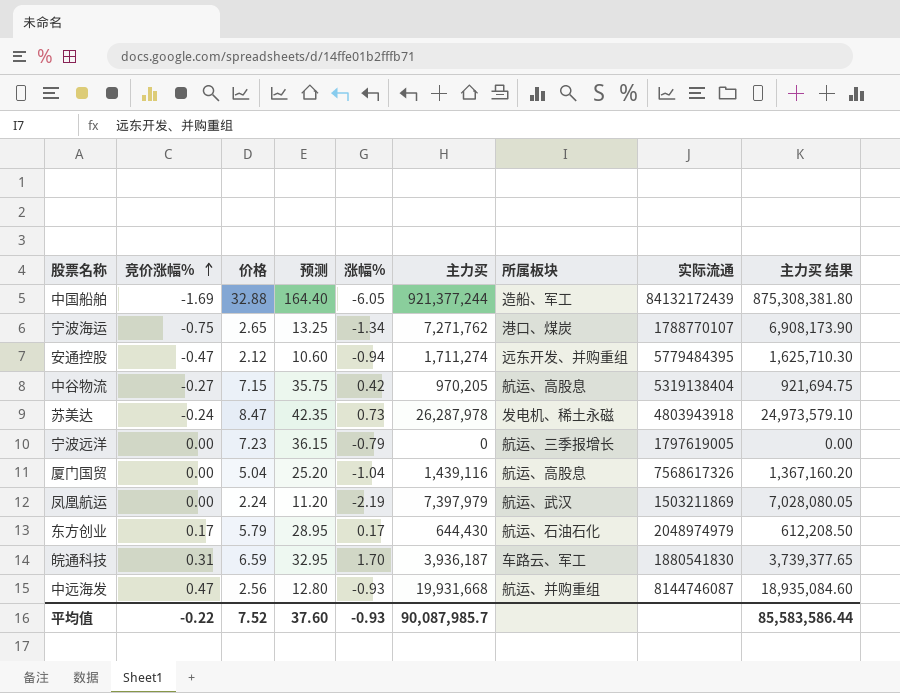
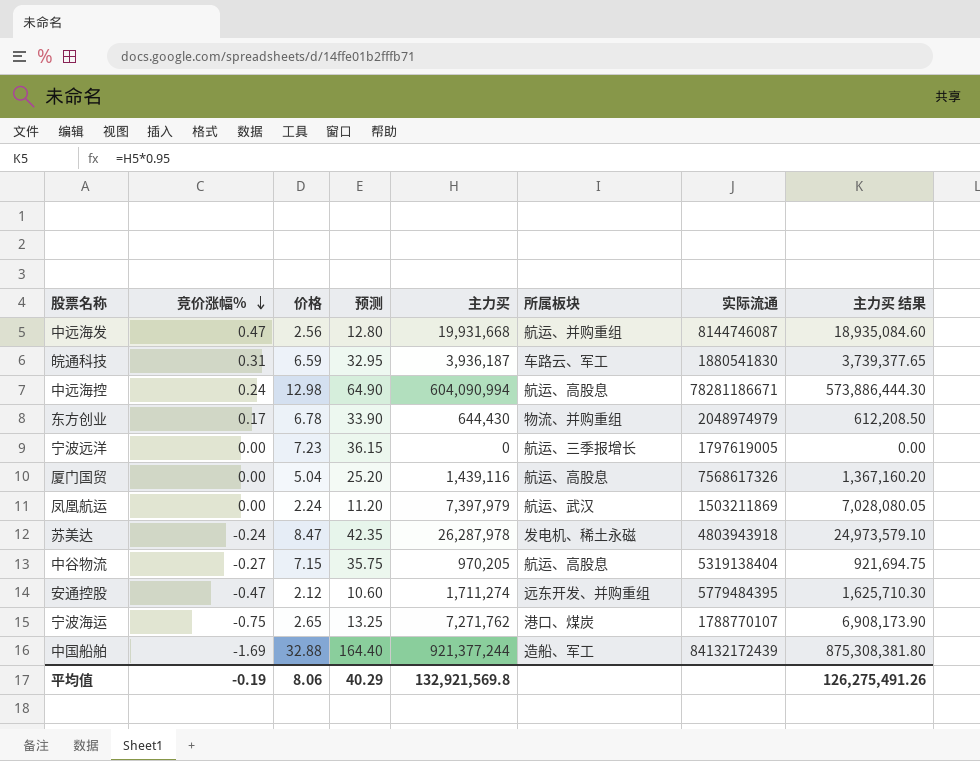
row order: 竞价涨幅% ascending -> 竞价涨幅% descending
column 涨幅% | position: 5 -> none
row 中远海控: none -> 0.24 | 12.98 | 64.90 | 604,090,994 | 航运、高股息 | 78281186671 | 573,886,444.30
东方创业 | 价格: 5.79 -> 6.78
东方创业 | 预测: 28.95 -> 33.90
东方创业 | 所属板块: 航运、石油石化 -> 物流、并购重组
平均值 | 竞价涨幅%: -0.22 -> -0.19
平均值 | 价格: 7.52 -> 8.06
平均值 | 预测: 37.60 -> 40.29
平均值 | 主力买: 90,087,985.7 -> 132,921,569.8
平均值 | 主力买 结果: 85,583,586.44 -> 126,275,491.26

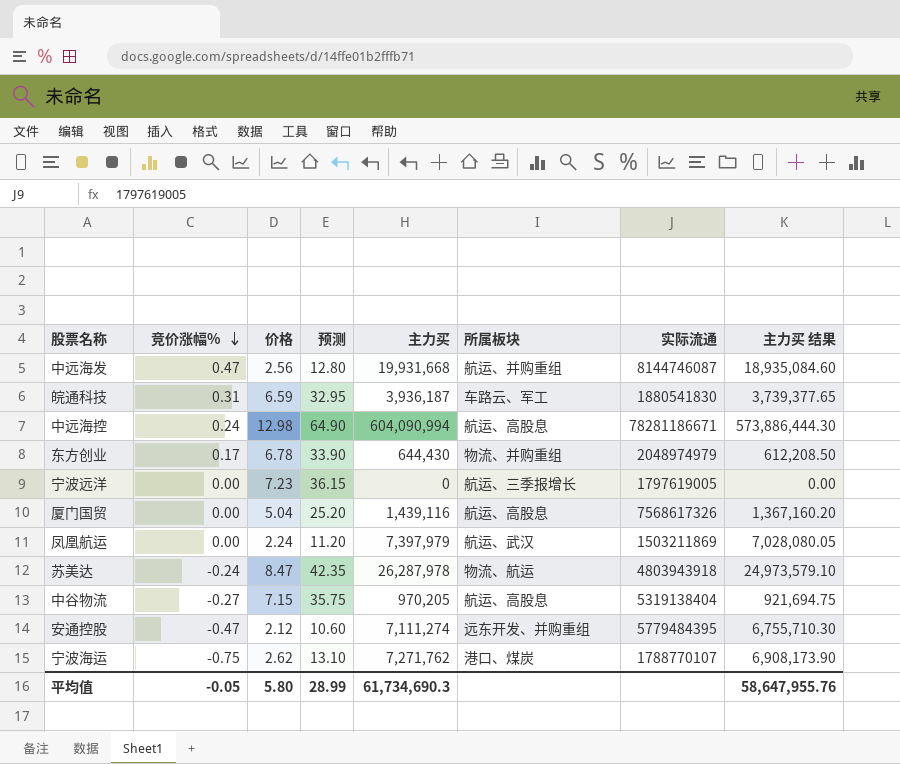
row 中国船舶: -1.69 | 32.88 | 164.40 | 921,377,244 | 造船、军工 | 84132172439 | 875,308,381.80 -> none
苏美达 | 所属板块: 发电机、稀土永磁 -> 物流、航运
安通控股 | 主力买: 1,711,274 -> 7,111,274
安通控股 | 主力买 结果: 1,625,710.30 -> 6,755,710.30
宁波海运 | 价格: 2.65 -> 2.62
宁波海运 | 预测: 13.25 -> 13.10
平均值 | 竞价涨幅%: -0.19 -> -0.05
平均值 | 价格: 8.06 -> 5.80
平均值 | 预测: 40.29 -> 28.99
平均值 | 主力买: 132,921,569.8 -> 61,734,690.3
平均值 | 主力买 结果: 126,275,491.26 -> 58,647,955.76

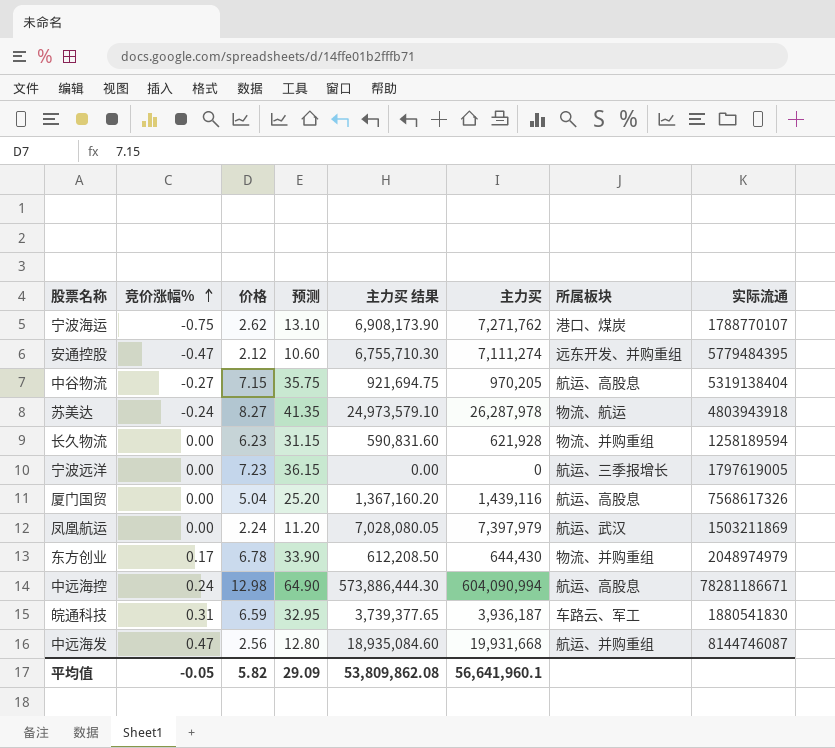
row order: 竞价涨幅% descending -> 竞价涨幅% ascending
column 主力买 结果 | position: 8 -> 5
苏美达 | 价格: 8.47 -> 8.27
苏美达 | 预测: 42.35 -> 41.35
row 长久物流: none -> 0.00 | 6.23 | 31.15 | 590,831.60 | 621,928 | 物流、并购重组 | 1258189594
平均值 | 价格: 5.80 -> 5.82
平均值 | 预测: 28.99 -> 29.09
平均值 | 主力买 结果: 58,647,955.76 -> 53,809,862.08
平均值 | 主力买: 61,734,690.3 -> 56,641,960.1

